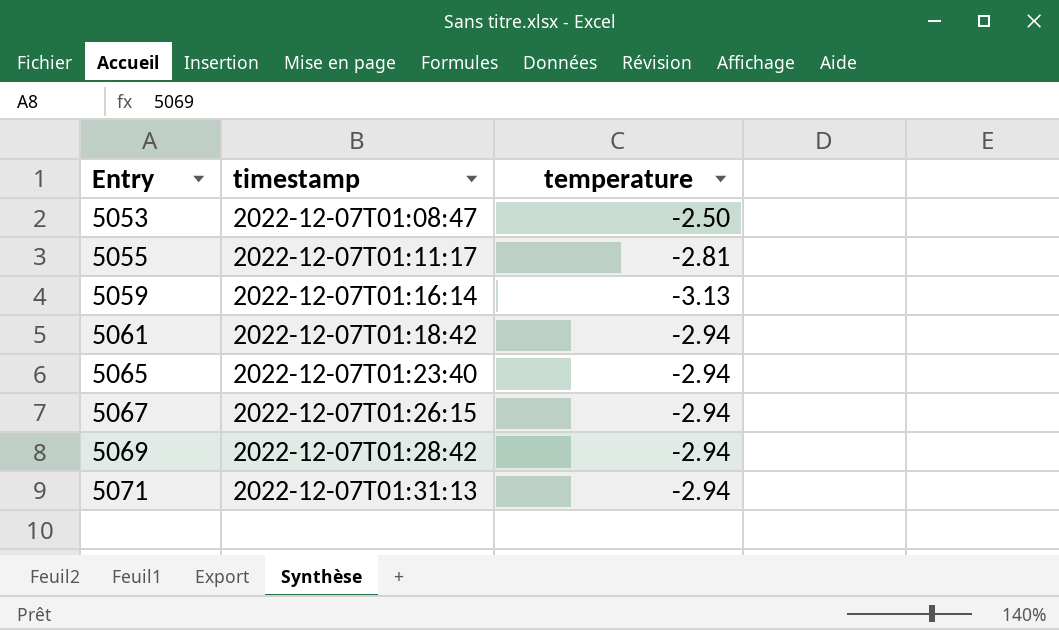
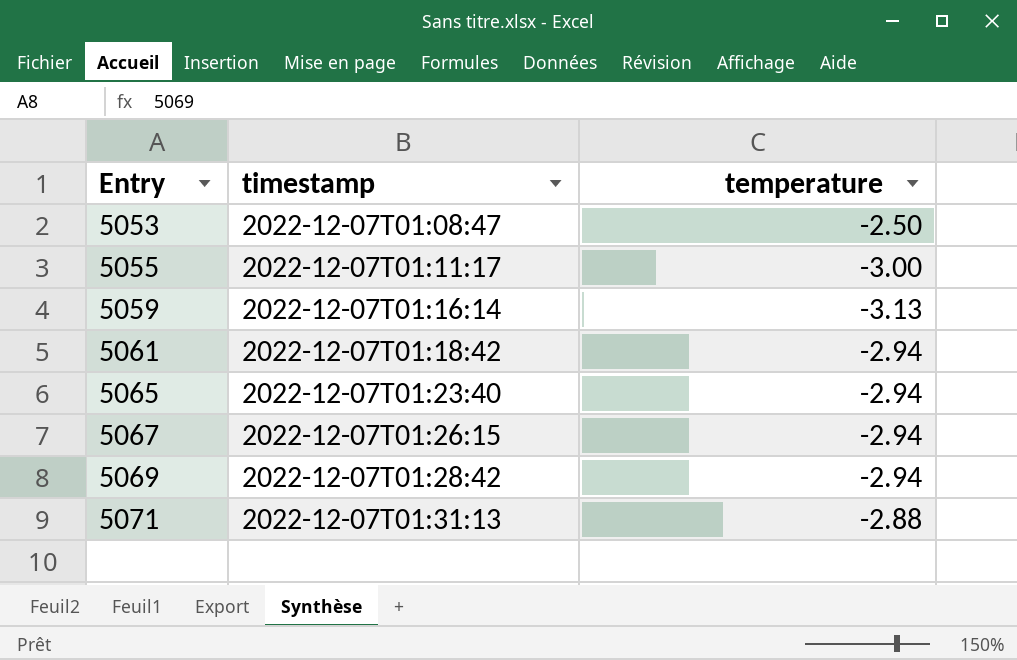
5055 | temperature: -2.81 -> -3.00
5071 | temperature: -2.94 -> -2.88

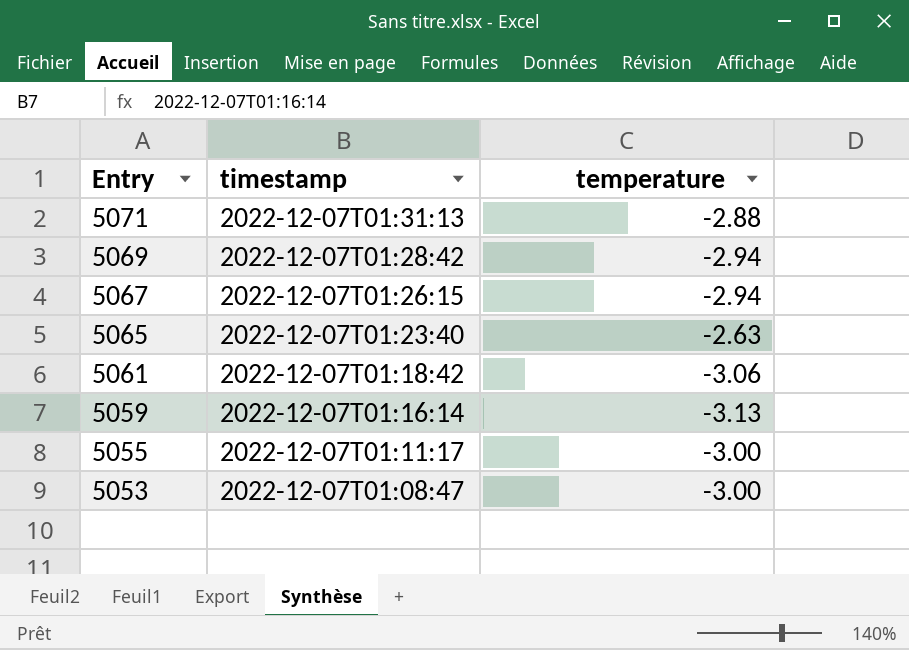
row order: Entry ascending -> Entry descending
5065 | temperature: -2.94 -> -2.63
5061 | temperature: -2.94 -> -3.06
5053 | temperature: -2.50 -> -3.00

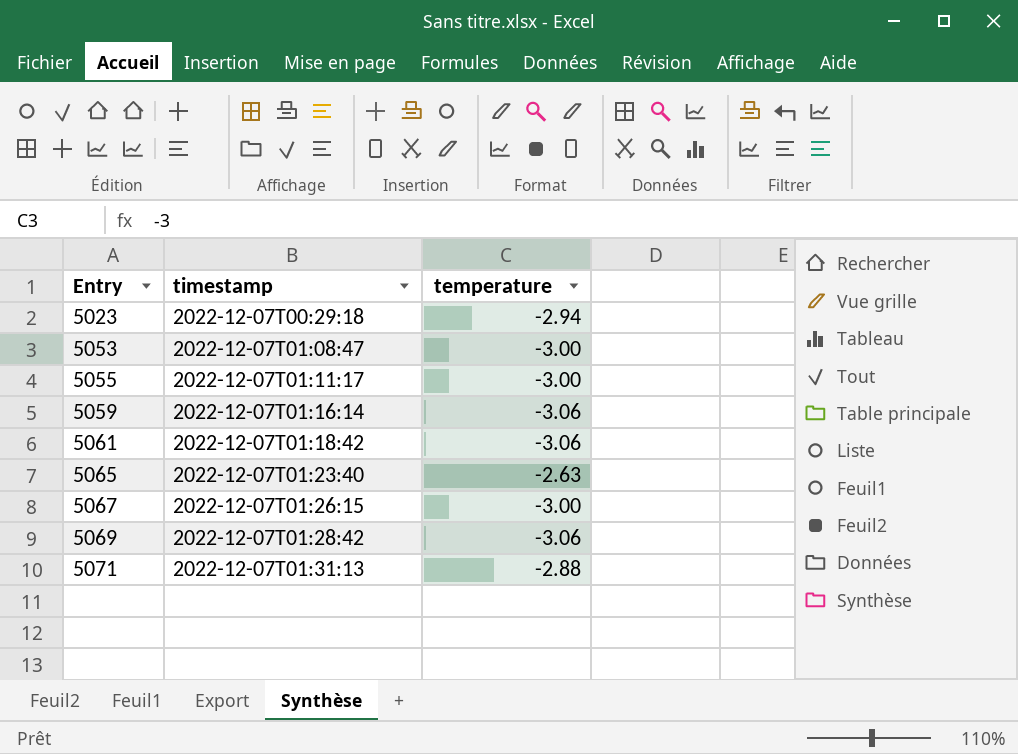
row order: Entry descending -> Entry ascending
row 5023: none -> 2022-12-07T00:29:18 | -2.94
5059 | temperature: -3.13 -> -3.06
5067 | temperature: -2.94 -> -3.00
5069 | temperature: -2.94 -> -3.06

